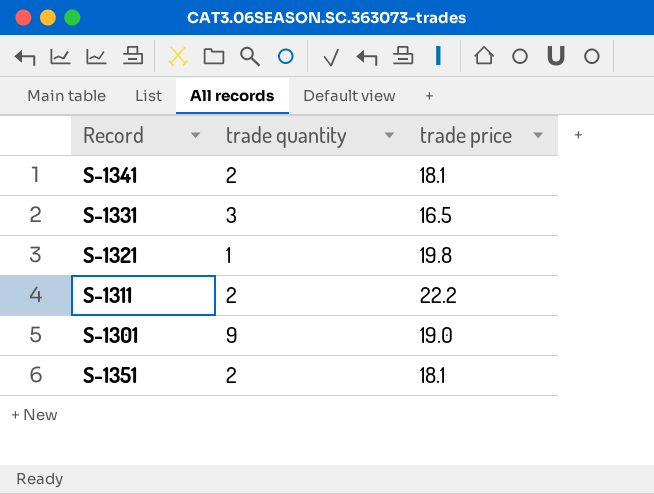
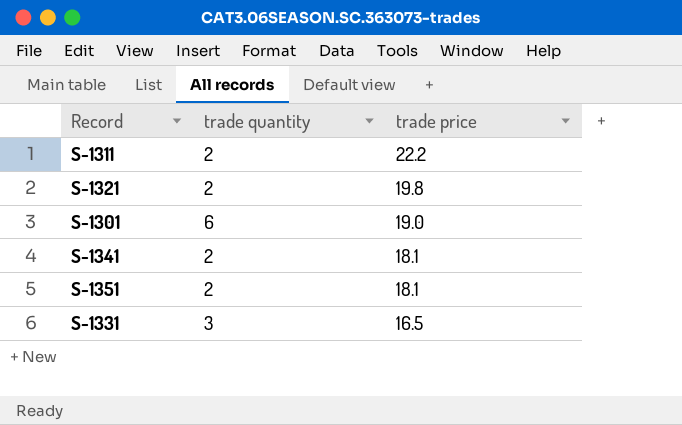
row order: none -> trade price descending
S-1321 | trade quantity: 1 -> 2
S-1301 | trade quantity: 9 -> 6

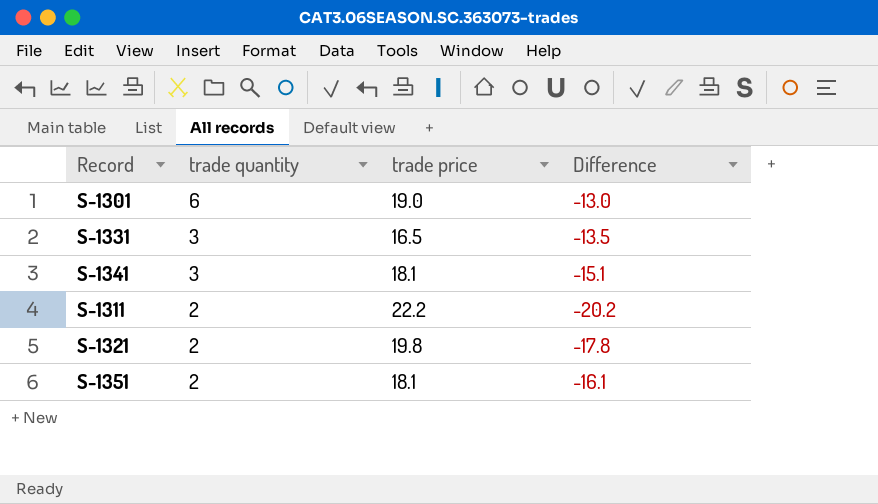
row order: trade price descending -> trade quantity descending
column Difference | formula: none -> [trade quantity] - [trade price]
S-1341 | trade quantity: 2 -> 3

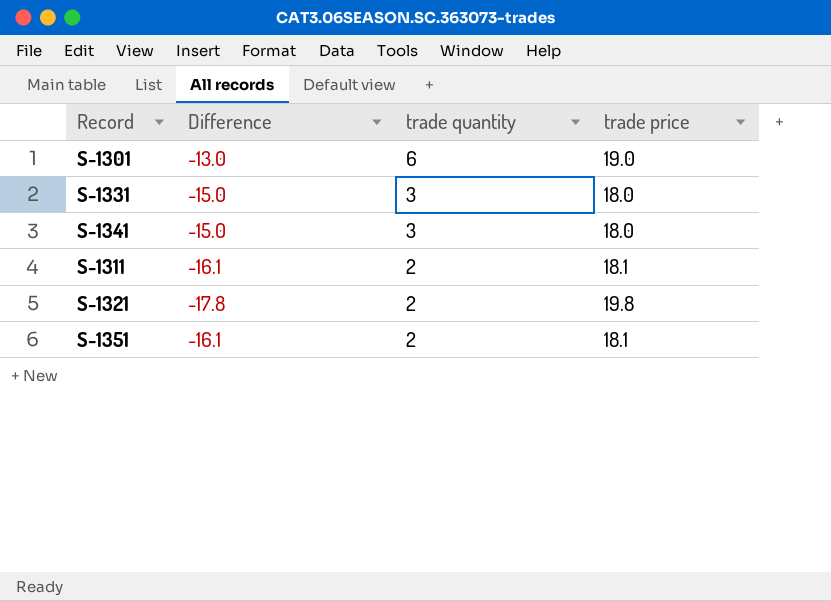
column Difference | position: 4 -> 2
S-1331 | Difference: -13.5 -> -15.0
S-1331 | trade price: 16.5 -> 18.0
S-1341 | Difference: -15.1 -> -15.0
S-1341 | trade price: 18.1 -> 18.0
S-1311 | Difference: -20.2 -> -16.1
S-1311 | trade price: 22.2 -> 18.1

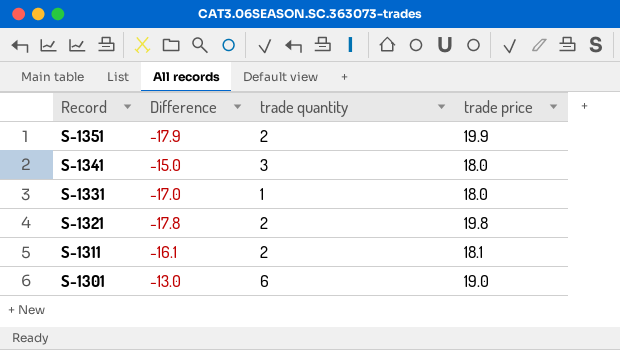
row order: trade quantity descending -> Record descending
S-1351 | Difference: -16.1 -> -17.9
S-1351 | trade price: 18.1 -> 19.9
S-1331 | Difference: -15.0 -> -17.0
S-1331 | trade quantity: 3 -> 1

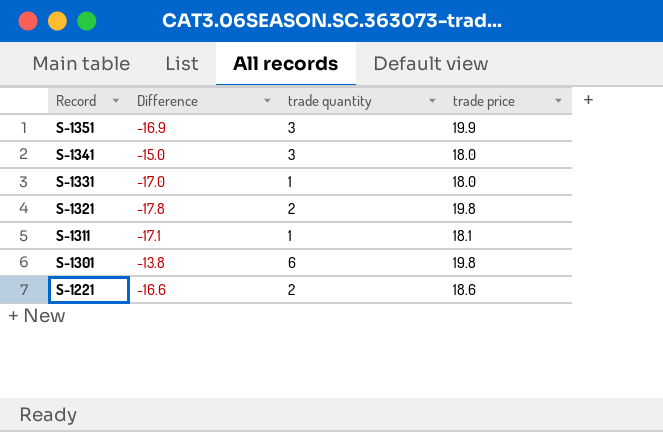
S-1351 | Difference: -17.9 -> -16.9
S-1351 | trade quantity: 2 -> 3
S-1311 | Difference: -16.1 -> -17.1
S-1311 | trade quantity: 2 -> 1
S-1301 | Difference: -13.0 -> -13.8
S-1301 | trade price: 19.0 -> 19.8
row S-1221: none -> -16.6 | 2 | 18.6

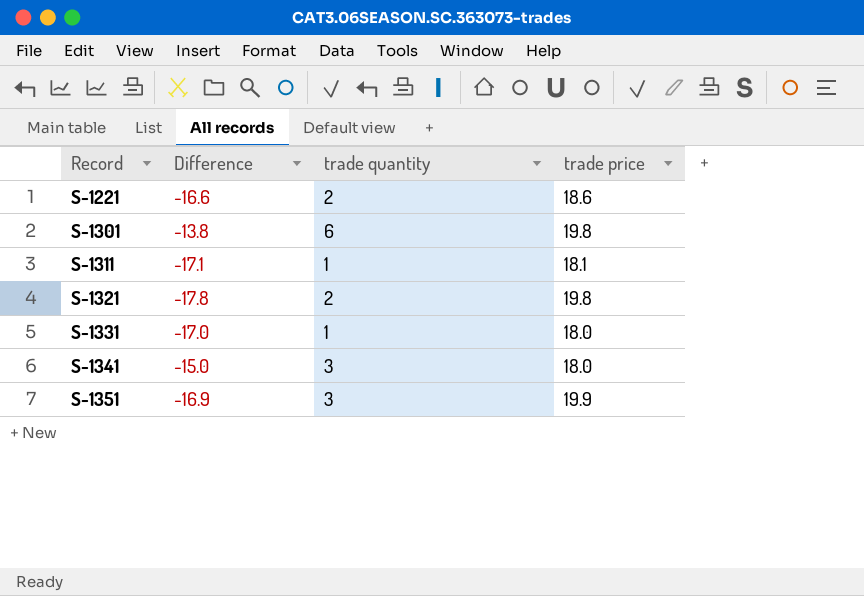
row order: Record descending -> Record ascending

